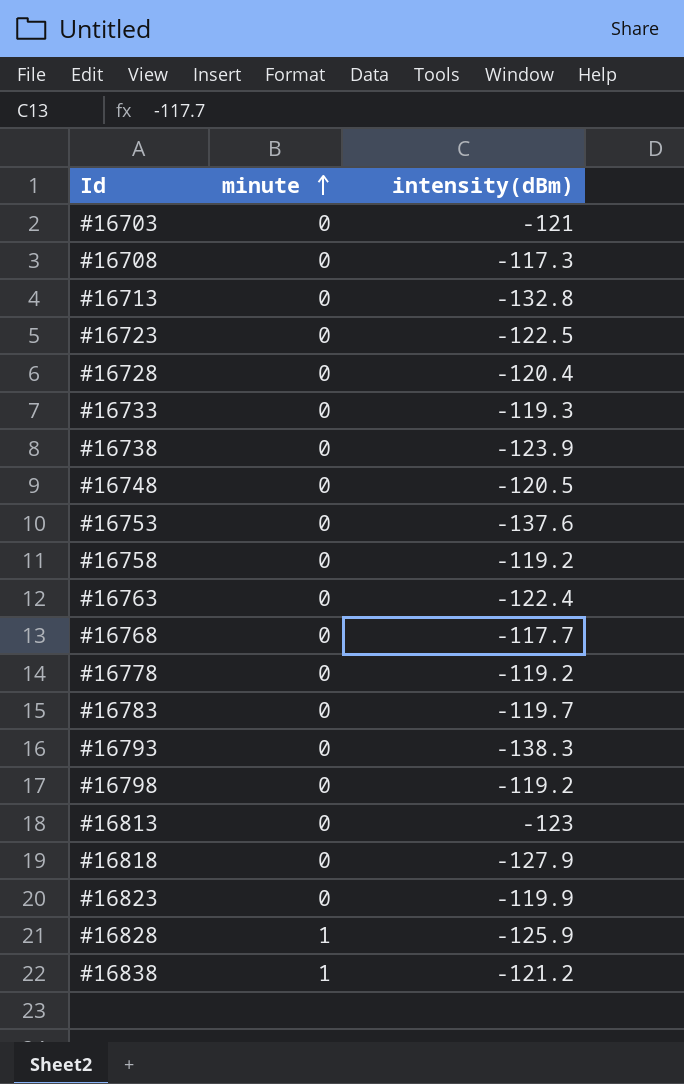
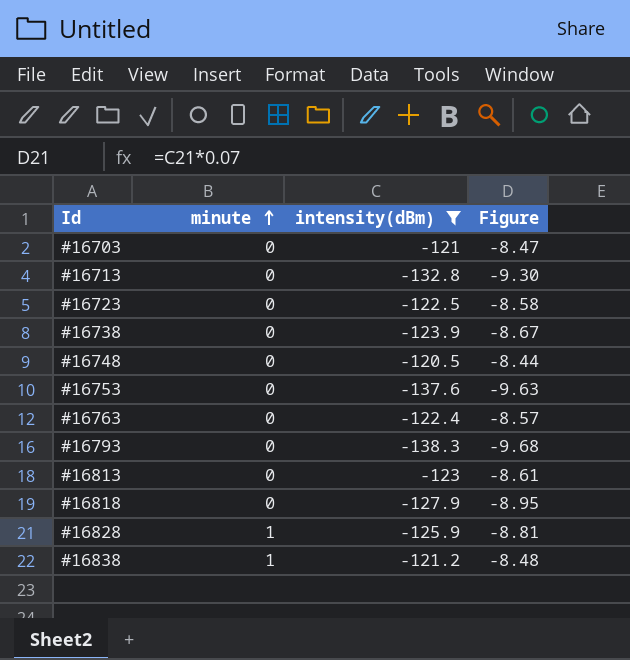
filter: none -> intensity(dBm) <= -120.5
column Figure | formula: none -> [intensity(dBm)] * 0.07

